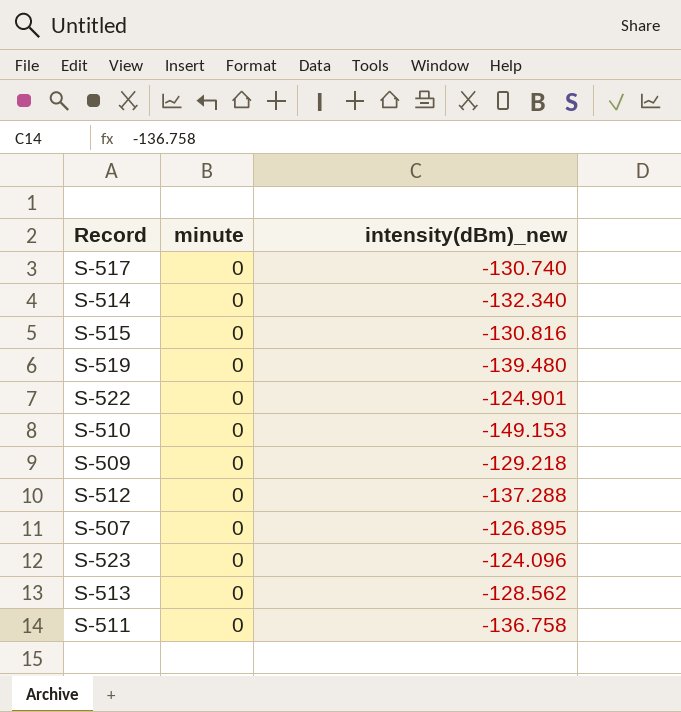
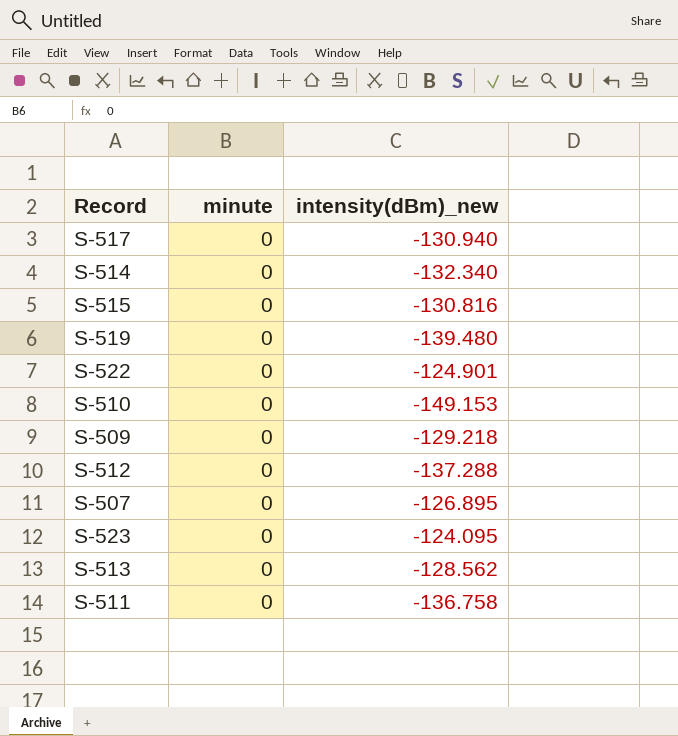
S-517 | intensity(dBm)_new: -130.740 -> -130.940
S-523 | intensity(dBm)_new: -124.096 -> -124.095

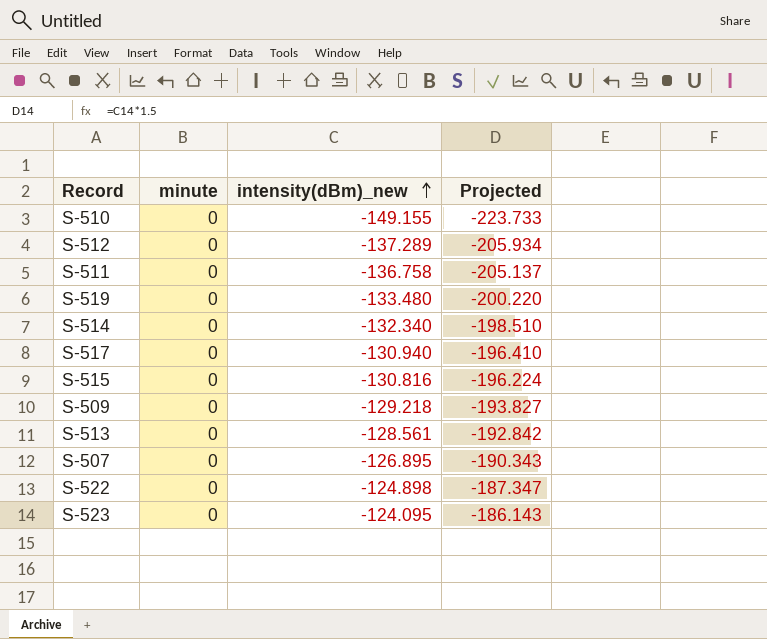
row order: none -> intensity(dBm)_new ascending
column Projected | formula: none -> [intensity(dBm)_new] * 1.5
S-510 | intensity(dBm)_new: -149.153 -> -149.155
S-512 | intensity(dBm)_new: -137.288 -> -137.289
S-519 | intensity(dBm)_new: -139.480 -> -133.480
S-513 | intensity(dBm)_new: -128.562 -> -128.561
S-522 | intensity(dBm)_new: -124.901 -> -124.898

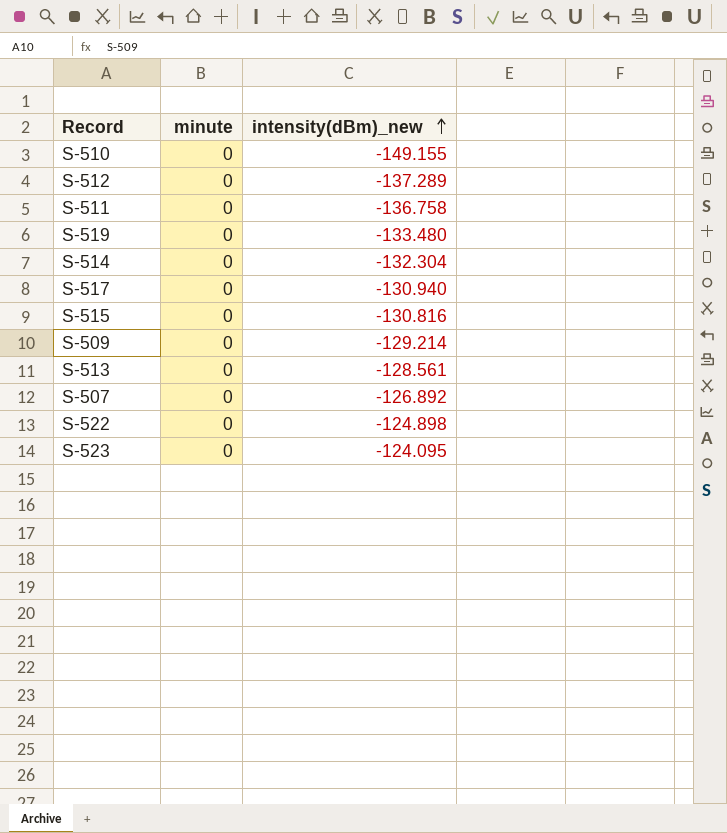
column Projected | formula: [intensity(dBm)_new] * 1.5 -> none
S-514 | intensity(dBm)_new: -132.340 -> -132.304
S-509 | intensity(dBm)_new: -129.218 -> -129.214
S-507 | intensity(dBm)_new: -126.895 -> -126.892

